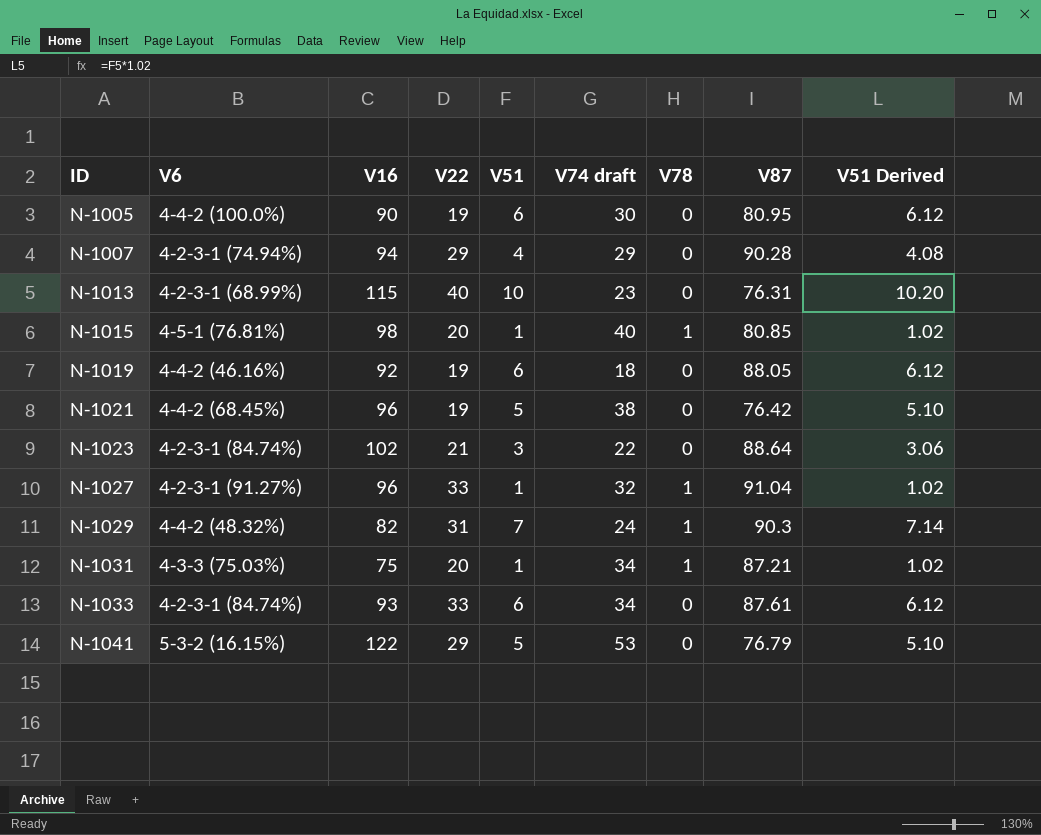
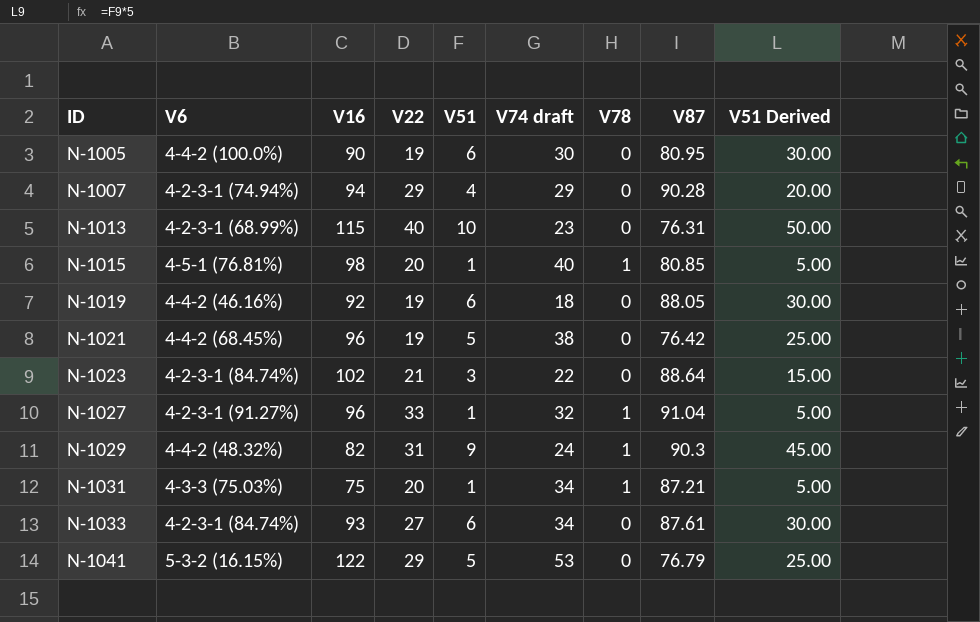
column V51 Derived | formula: [V51] * 1.02 -> [V51] * 5
N-1029 | V51: 7 -> 9
N-1033 | V22: 33 -> 27

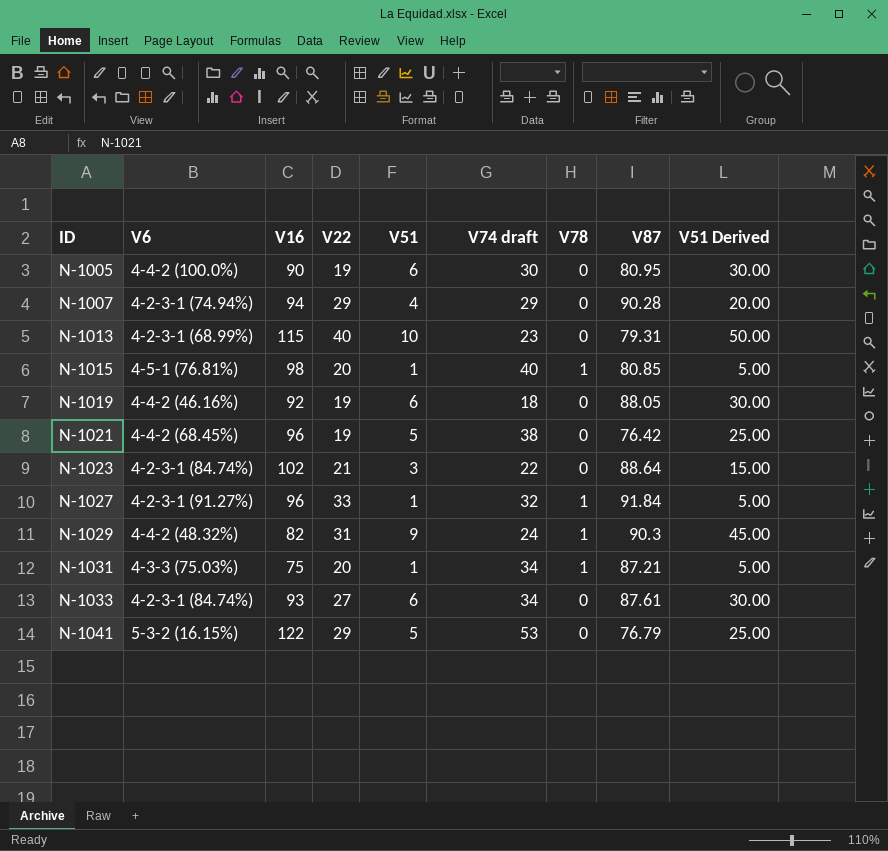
N-1013 | V87: 76.31 -> 79.31
N-1027 | V87: 91.04 -> 91.84

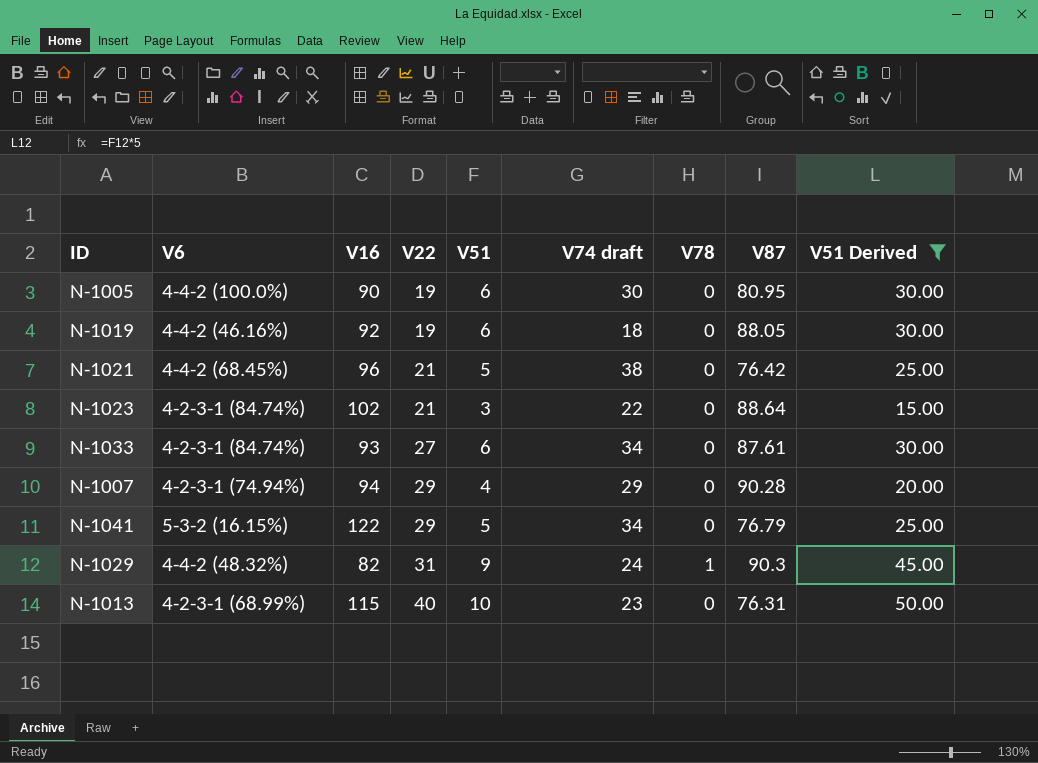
filter: none -> V51 Derived != 5.00
row order: ID ascending -> V22 ascending
N-1021 | V22: 19 -> 21
N-1041 | V74 draft: 53 -> 34
N-1013 | V87: 79.31 -> 76.31

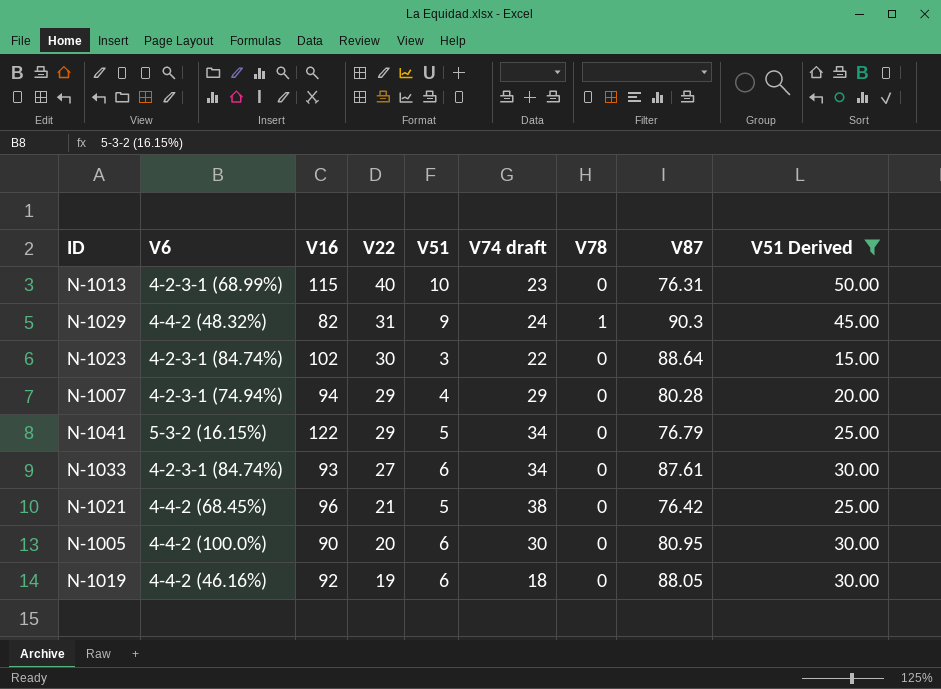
row order: V22 ascending -> V22 descending
N-1023 | V22: 21 -> 30
N-1007 | V87: 90.28 -> 80.28
N-1005 | V22: 19 -> 20

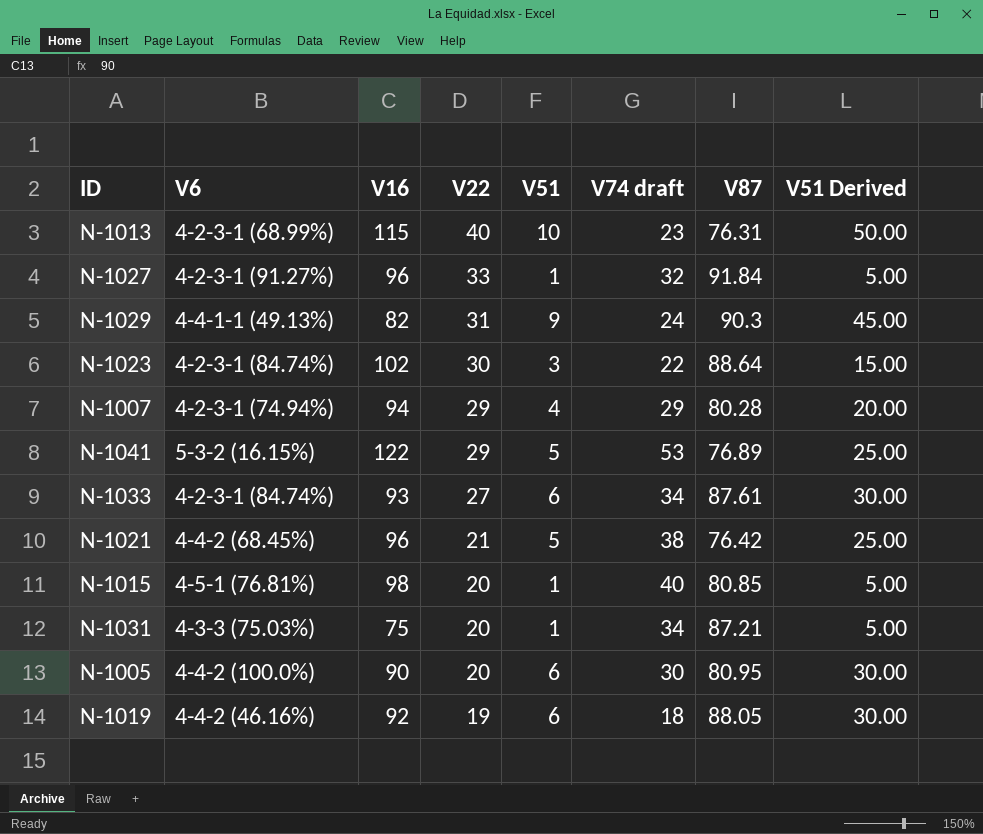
filter: V51 Derived != 5.00 -> none
column V78 | position: 7 -> none
N-1029 | V6: 4-4-2 (48.32%) -> 4-4-1-1 (49.13%)
N-1041 | V74 draft: 34 -> 53
N-1041 | V87: 76.79 -> 76.89

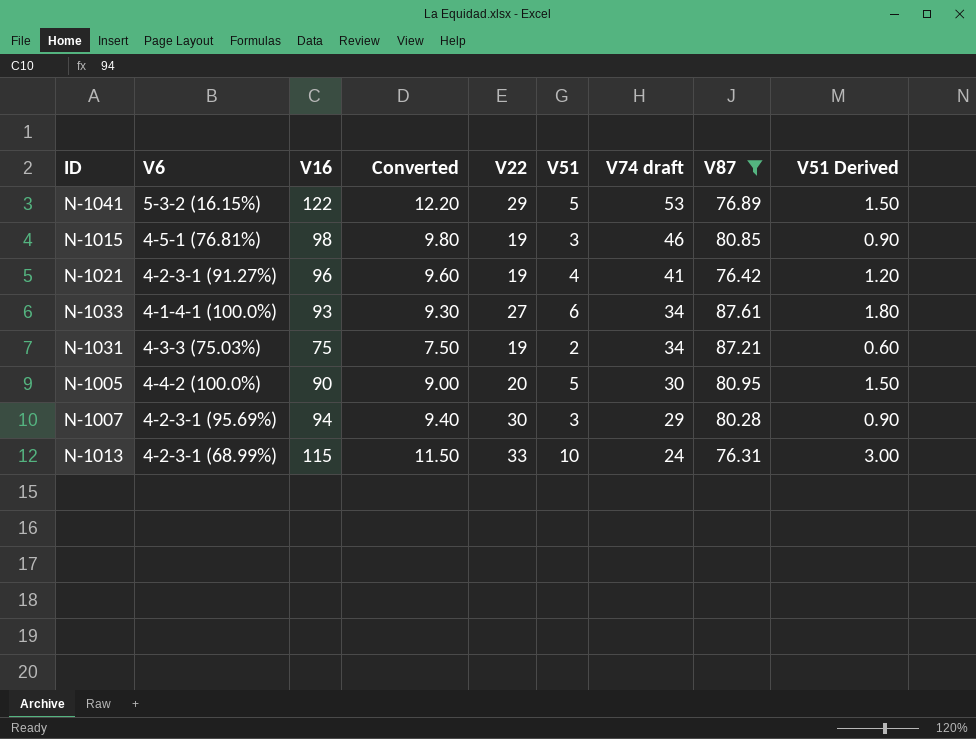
filter: none -> V87 <= 87.61
row order: V22 descending -> V74 draft descending
column Converted | formula: none -> [V16] * 0.1
column V51 Derived | formula: [V51] * 5 -> [V51] * 0.3
N-1015 | V22: 20 -> 19
N-1015 | V51: 1 -> 3
N-1015 | V74 draft: 40 -> 46
N-1021 | V6: 4-4-2 (68.45%) -> 4-2-3-1 (91.27%)
N-1021 | V22: 21 -> 19
N-1021 | V51: 5 -> 4
N-1021 | V74 draft: 38 -> 41
N-1033 | V6: 4-2-3-1 (84.74%) -> 4-1-4-1 (100.0%)
N-1031 | V22: 20 -> 19
N-1031 | V51: 1 -> 2
N-1005 | V51: 6 -> 5
N-1007 | V6: 4-2-3-1 (74.94%) -> 4-2-3-1 (95.69%)
N-1007 | V22: 29 -> 30
N-1007 | V51: 4 -> 3
N-1013 | V22: 40 -> 33
N-1013 | V74 draft: 23 -> 24

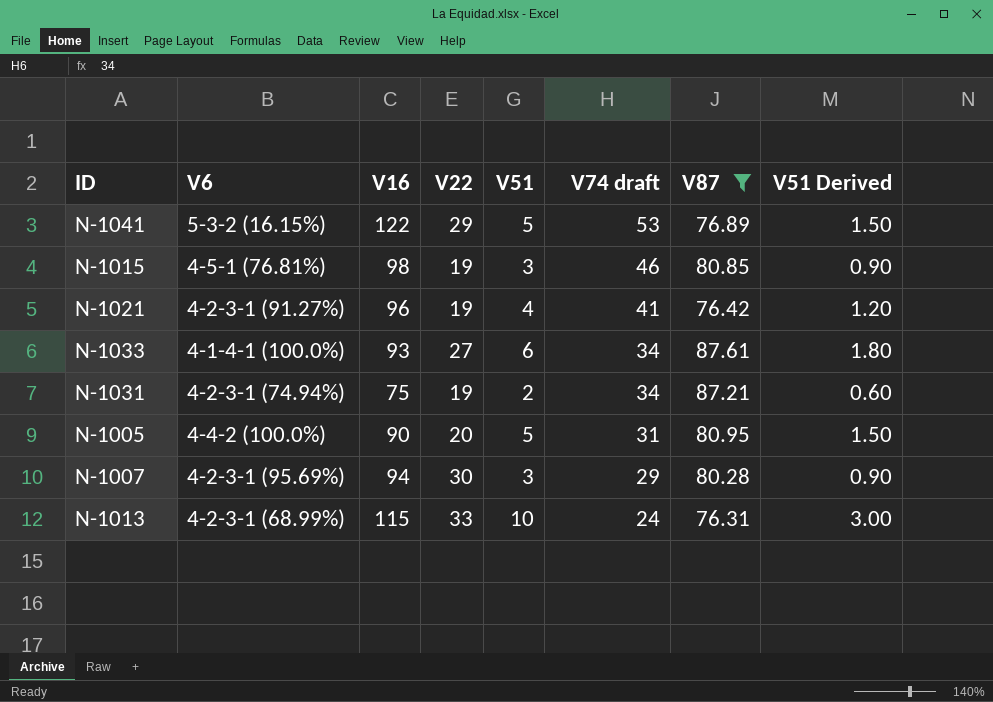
column Converted | formula: [V16] * 0.1 -> none
N-1031 | V6: 4-3-3 (75.03%) -> 4-2-3-1 (74.94%)
N-1005 | V74 draft: 30 -> 31

